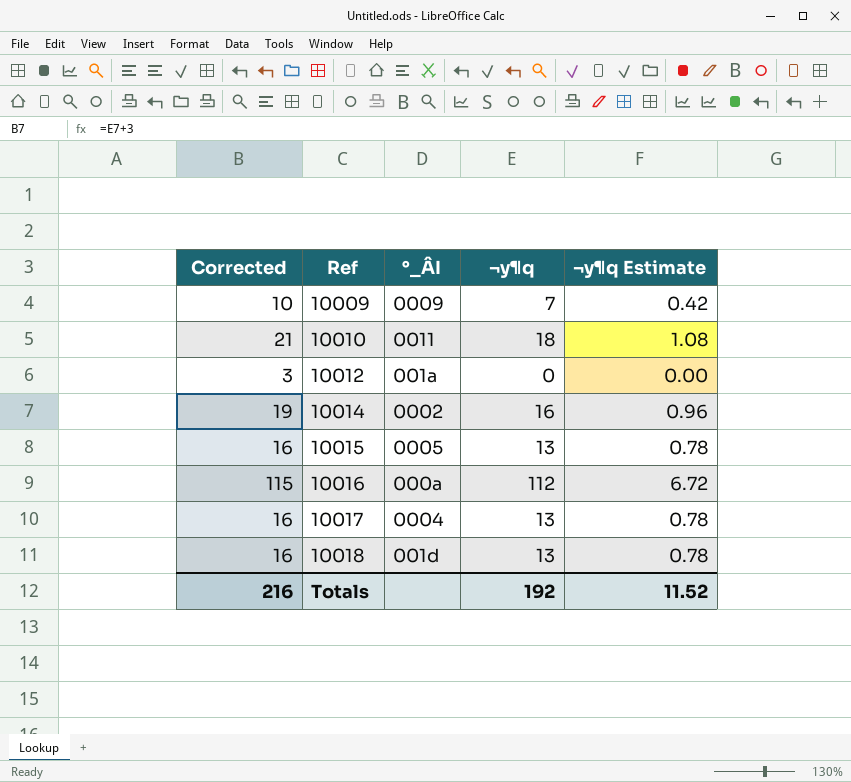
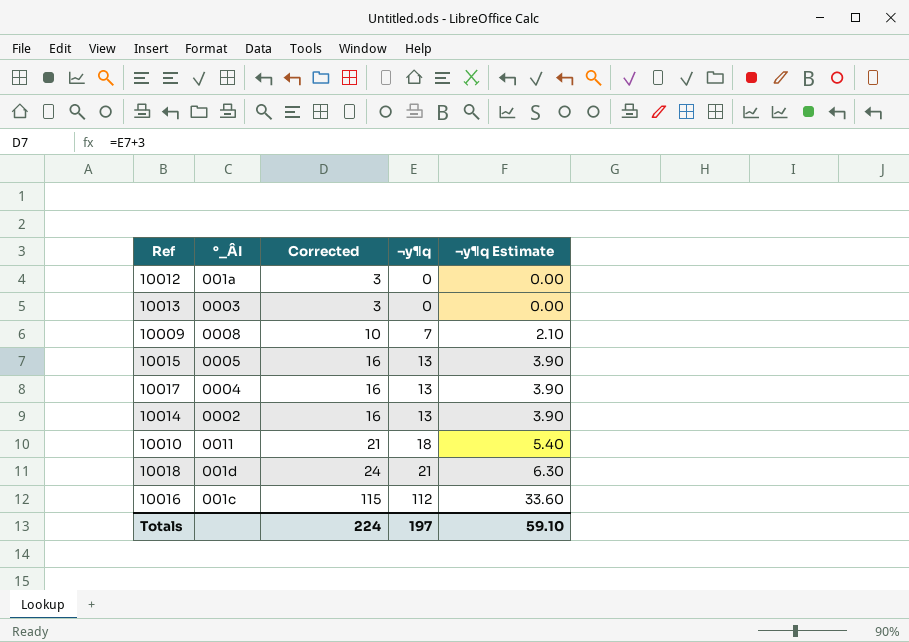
row order: Ref ascending -> Corrected ascending
column Corrected | position: 1 -> 3
column ¬y¶q Estimate | formula: [¬y¶q] * 0.06 -> [¬y¶q] * 0.3
row 10013: none -> 0003 | 3 | 0 | 0.00
10009 | °_ÂI: 0009 -> 0008
10014 | Corrected: 19 -> 16
10014 | ¬y¶q: 16 -> 13
10018 | Corrected: 16 -> 24
10018 | ¬y¶q: 13 -> 21
10016 | °_ÂI: 000a -> 001c
Totals | Corrected: 216 -> 224
Totals | ¬y¶q: 192 -> 197
Totals | ¬y¶q Estimate: 11.52 -> 59.10

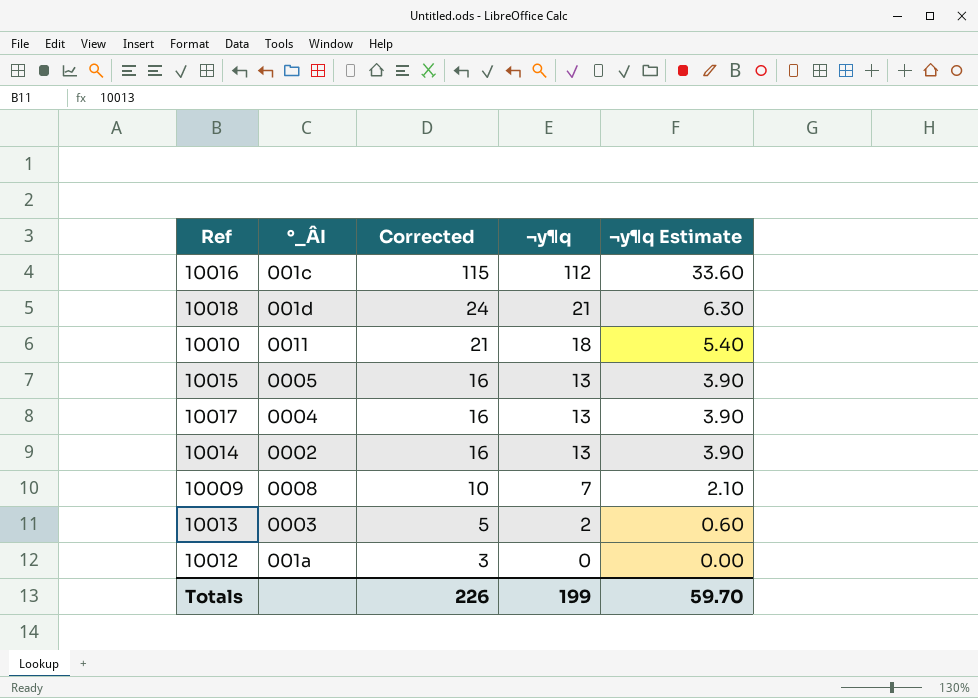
row order: Corrected ascending -> Corrected descending
10013 | Corrected: 3 -> 5
10013 | ¬y¶q: 0 -> 2
10013 | ¬y¶q Estimate: 0.00 -> 0.60
Totals | Corrected: 224 -> 226
Totals | ¬y¶q: 197 -> 199
Totals | ¬y¶q Estimate: 59.10 -> 59.70

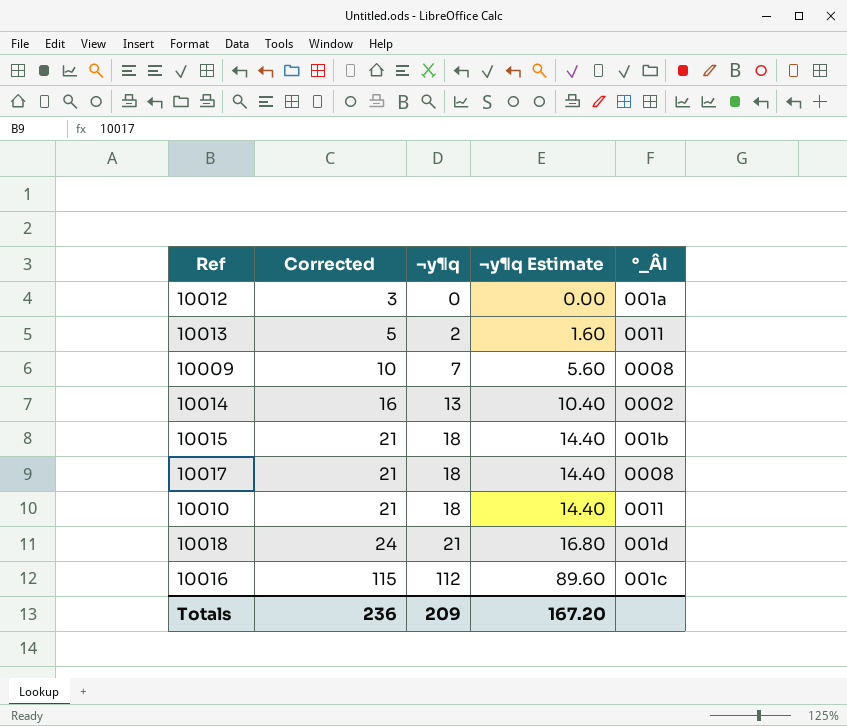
row order: Corrected descending -> Corrected ascending
column ¬y¶q Estimate | formula: [¬y¶q] * 0.3 -> [¬y¶q] * 0.8
column °_ÂI | position: 2 -> 5
10013 | °_ÂI: 0003 -> 0011
10015 | Corrected: 16 -> 21
10015 | ¬y¶q: 13 -> 18
10015 | °_ÂI: 0005 -> 001b
10017 | Corrected: 16 -> 21
10017 | ¬y¶q: 13 -> 18
10017 | °_ÂI: 0004 -> 0008
Totals | Corrected: 226 -> 236
Totals | ¬y¶q: 199 -> 209
Totals | ¬y¶q Estimate: 59.70 -> 167.20

